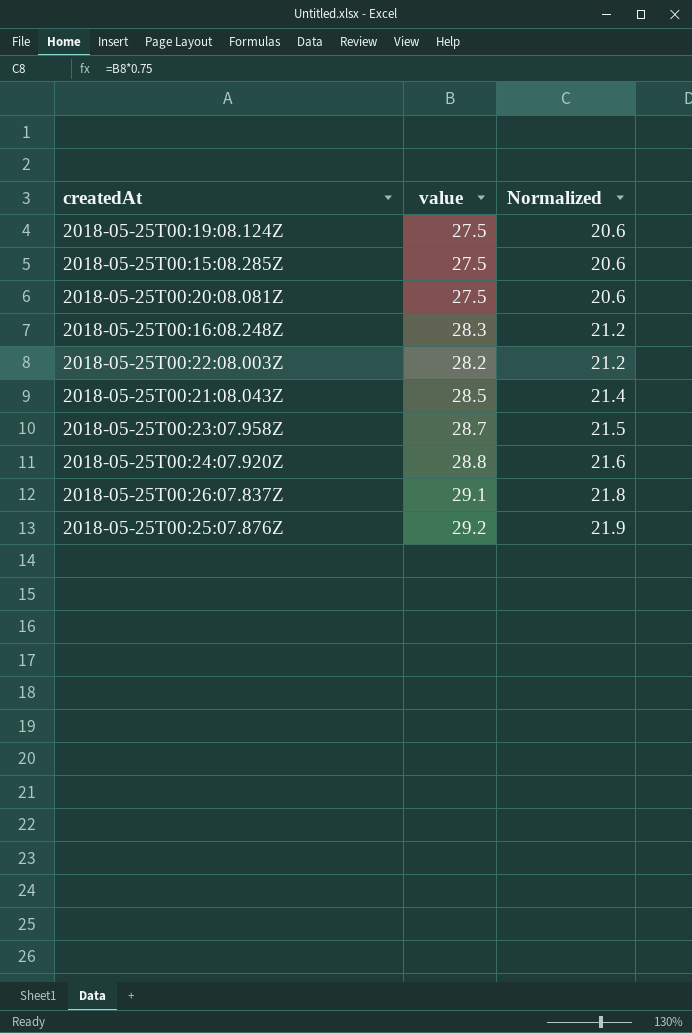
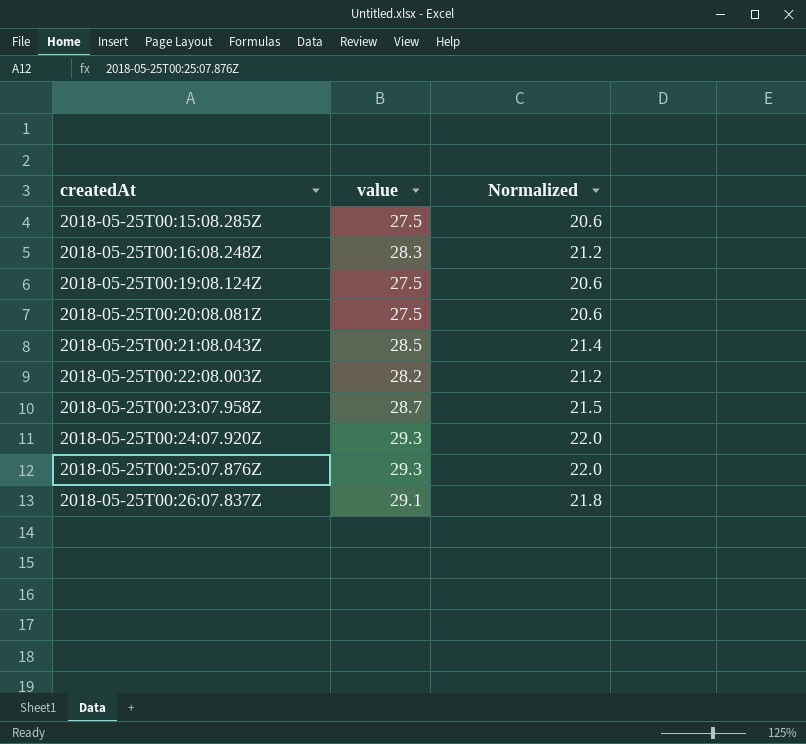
row order: Normalized ascending -> createdAt ascending
2018-05-25T00:24:07.920Z | value: 28.8 -> 29.3
2018-05-25T00:24:07.920Z | Normalized: 21.6 -> 22.0
2018-05-25T00:25:07.876Z | value: 29.2 -> 29.3
2018-05-25T00:25:07.876Z | Normalized: 21.9 -> 22.0

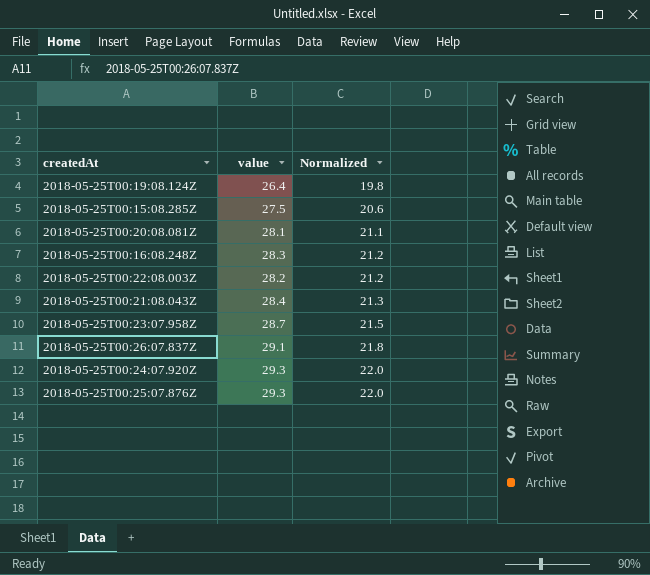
row order: createdAt ascending -> Normalized ascending
2018-05-25T00:19:08.124Z | value: 27.5 -> 26.4
2018-05-25T00:19:08.124Z | Normalized: 20.6 -> 19.8
2018-05-25T00:20:08.081Z | value: 27.5 -> 28.1
2018-05-25T00:20:08.081Z | Normalized: 20.6 -> 21.1
2018-05-25T00:21:08.043Z | value: 28.5 -> 28.4
2018-05-25T00:21:08.043Z | Normalized: 21.4 -> 21.3

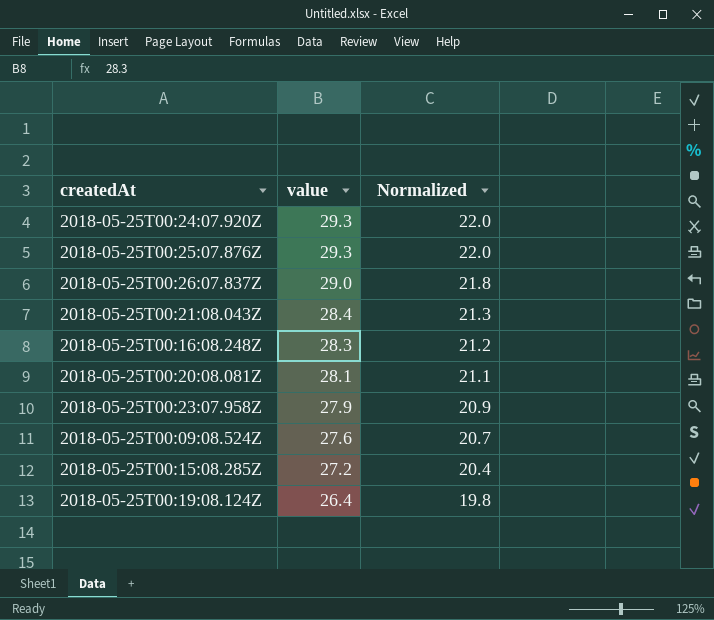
row order: Normalized ascending -> value descending
row 2018-05-25T00:22:08.003Z: 28.2 | 21.2 -> none
2018-05-25T00:26:07.837Z | value: 29.1 -> 29.0
2018-05-25T00:23:07.958Z | value: 28.7 -> 27.9
2018-05-25T00:23:07.958Z | Normalized: 21.5 -> 20.9
row 2018-05-25T00:09:08.524Z: none -> 27.6 | 20.7
2018-05-25T00:15:08.285Z | value: 27.5 -> 27.2
2018-05-25T00:15:08.285Z | Normalized: 20.6 -> 20.4

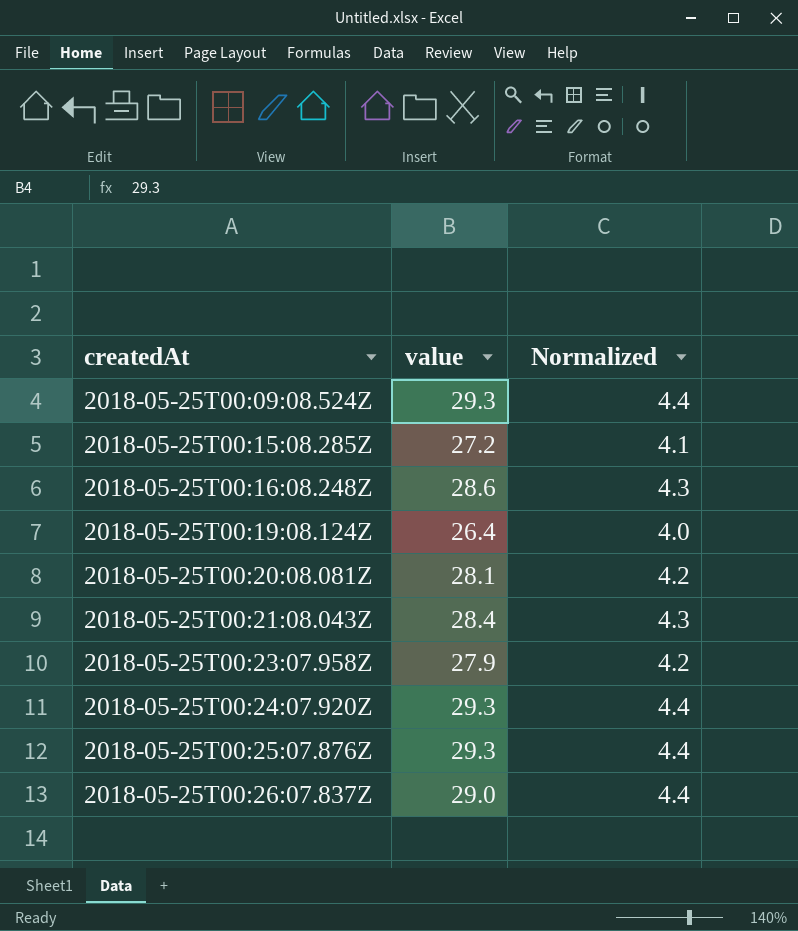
row order: value descending -> createdAt ascending
column Normalized | formula: [value] * 0.75 -> [value] * 0.15
2018-05-25T00:09:08.524Z | value: 27.6 -> 29.3
2018-05-25T00:16:08.248Z | value: 28.3 -> 28.6

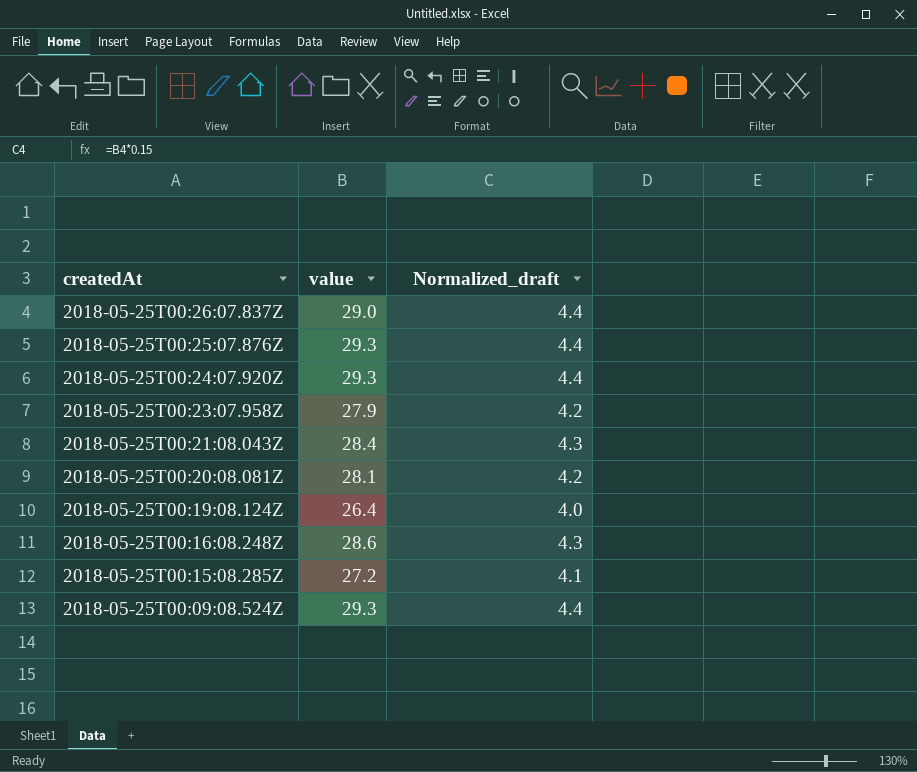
row order: createdAt ascending -> createdAt descending
column name: Normalized -> Normalized_draft

